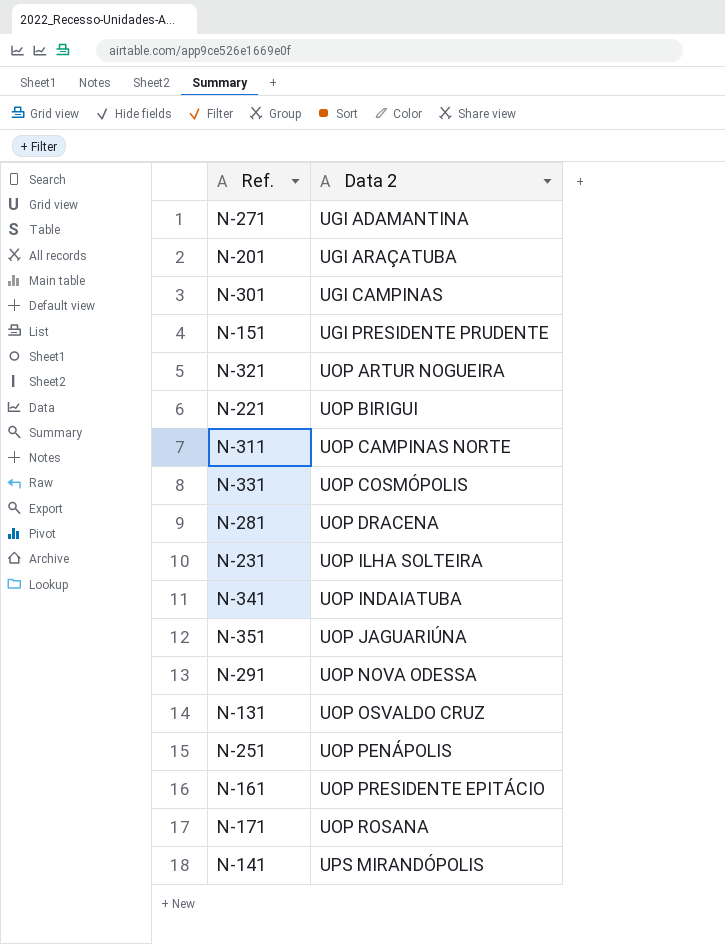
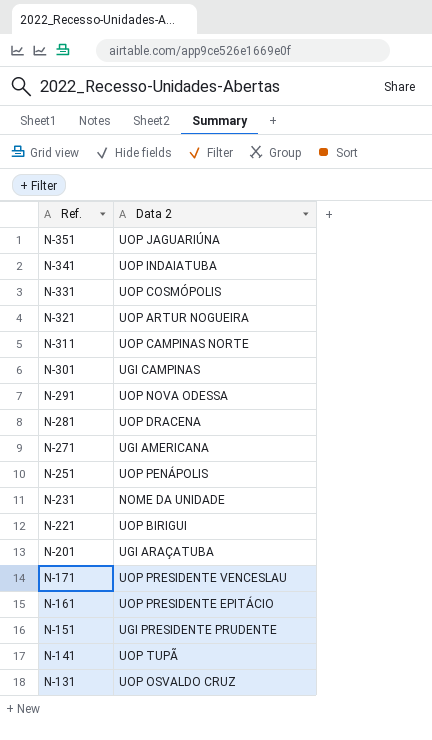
row order: Data 2 ascending -> Ref. descending
N-271 | Data 2: UGI ADAMANTINA -> UGI AMERICANA
N-231 | Data 2: UOP ILHA SOLTEIRA -> NOME DA UNIDADE
N-171 | Data 2: UOP ROSANA -> UOP PRESIDENTE VENCESLAU
N-141 | Data 2: UPS MIRANDÓPOLIS -> UOP TUPÃ

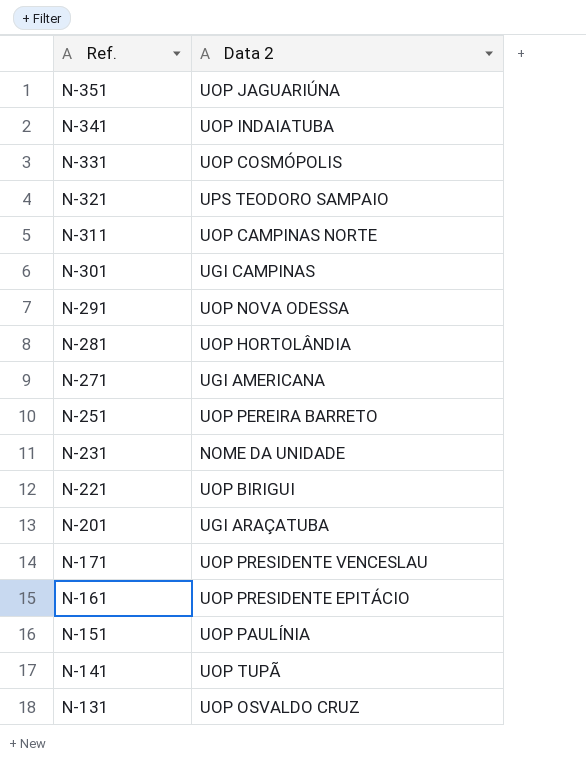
N-321 | Data 2: UOP ARTUR NOGUEIRA -> UPS TEODORO SAMPAIO
N-281 | Data 2: UOP DRACENA -> UOP HORTOLÂNDIA
N-251 | Data 2: UOP PENÁPOLIS -> UOP PEREIRA BARRETO
N-151 | Data 2: UGI PRESIDENTE PRUDENTE -> UOP PAULÍNIA

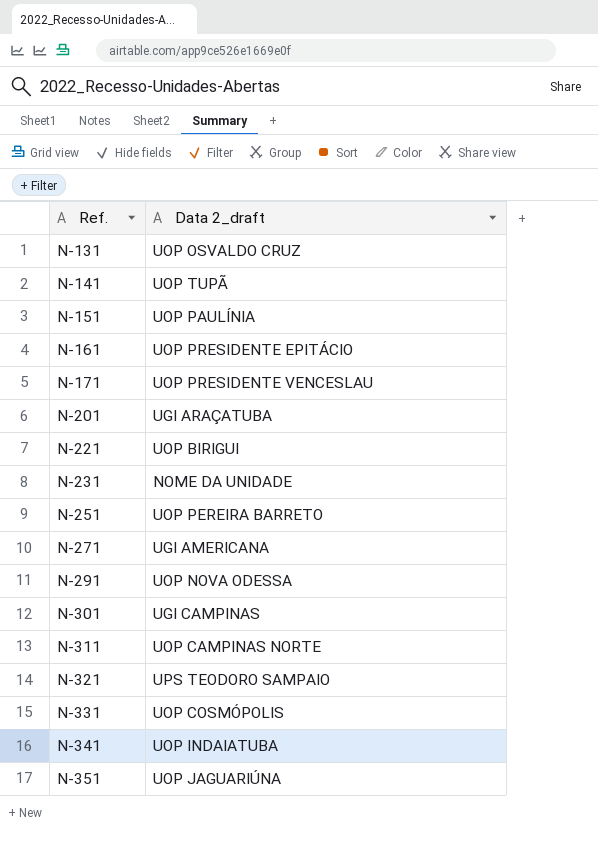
row order: Ref. descending -> Ref. ascending
column name: Data 2 -> Data 2_draft
row N-281: UOP HORTOLÂNDIA -> none

